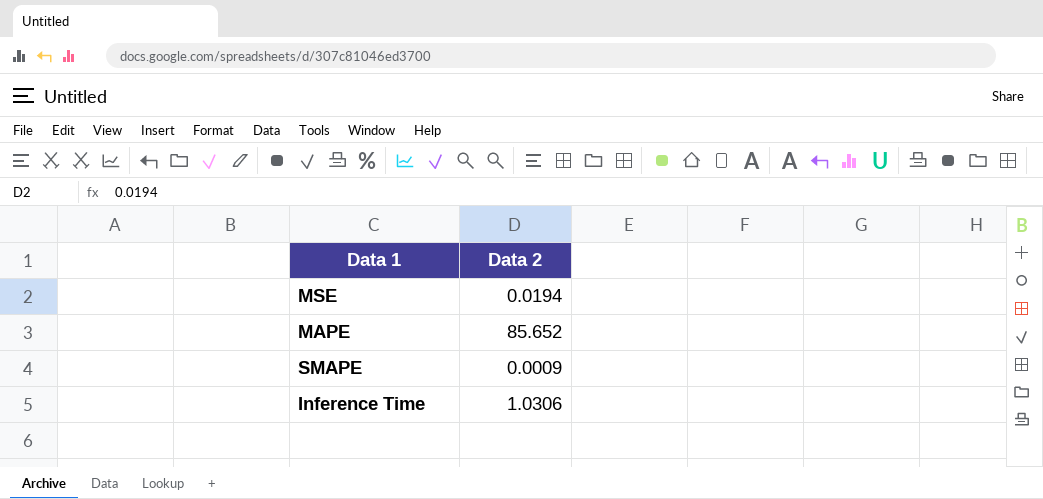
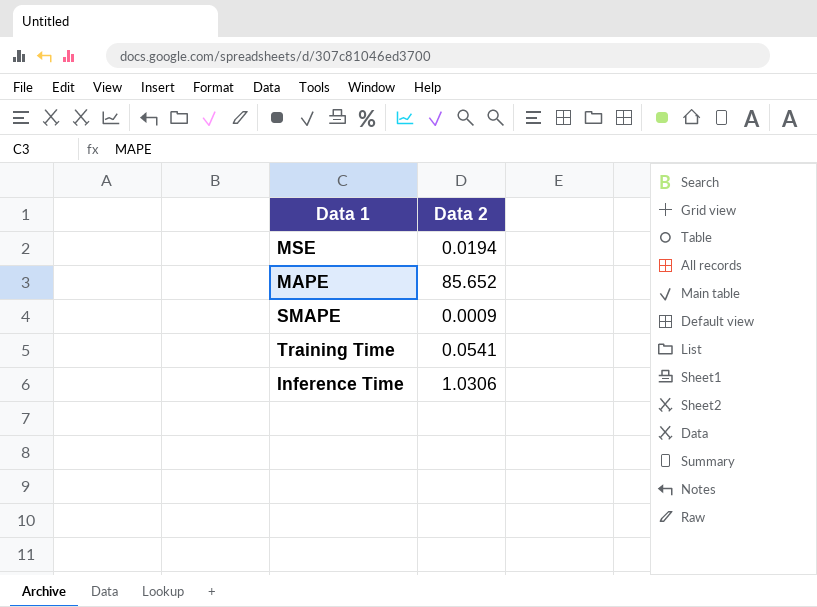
row Training Time: none -> 0.0541

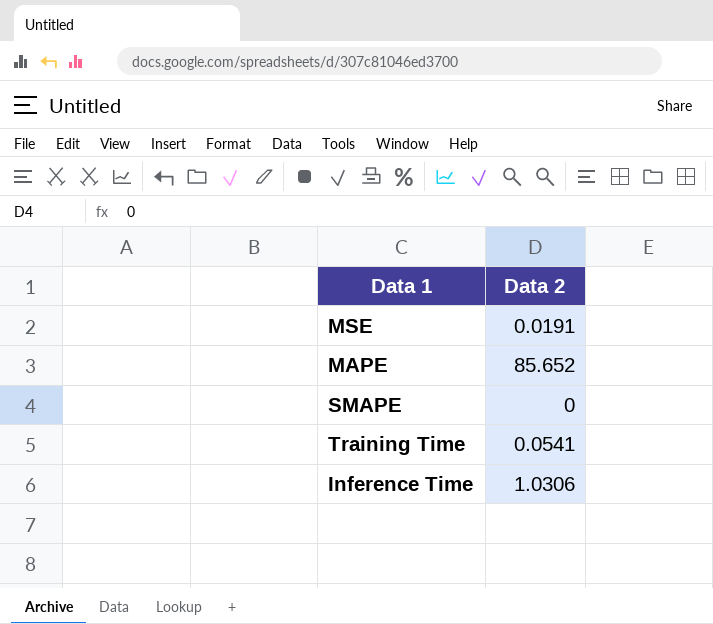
MSE | Data 2: 0.0194 -> 0.0191
SMAPE | Data 2: 0.0009 -> 0

